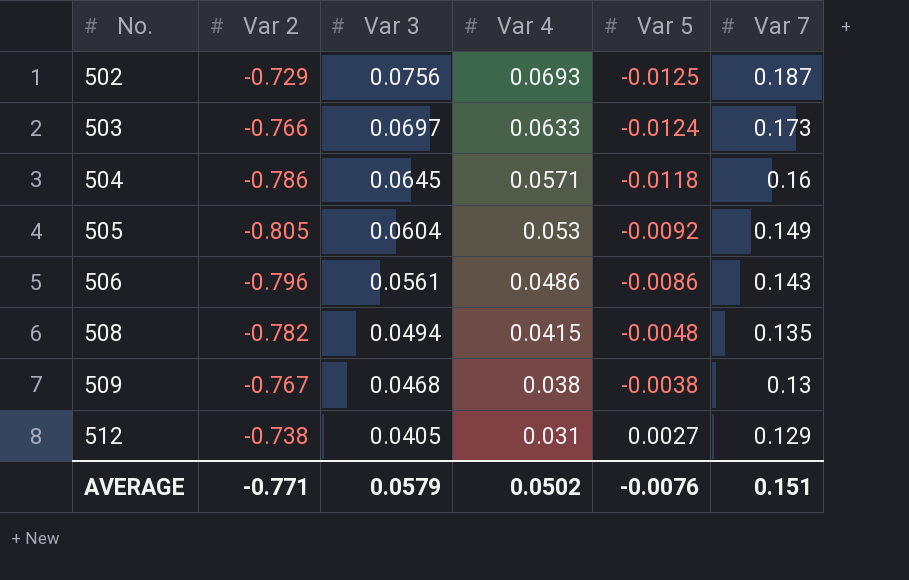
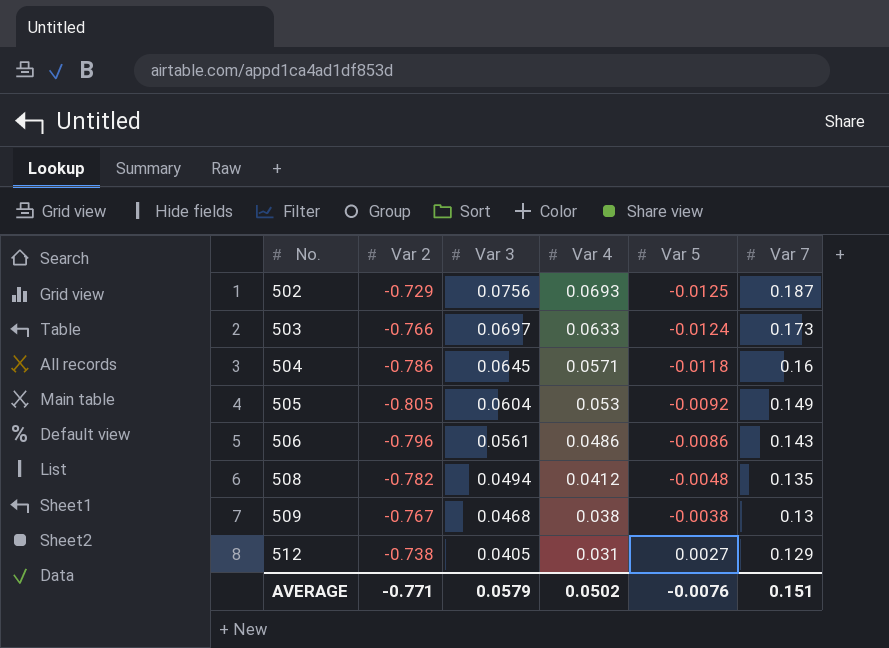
508 | Var 4: 0.0415 -> 0.0412

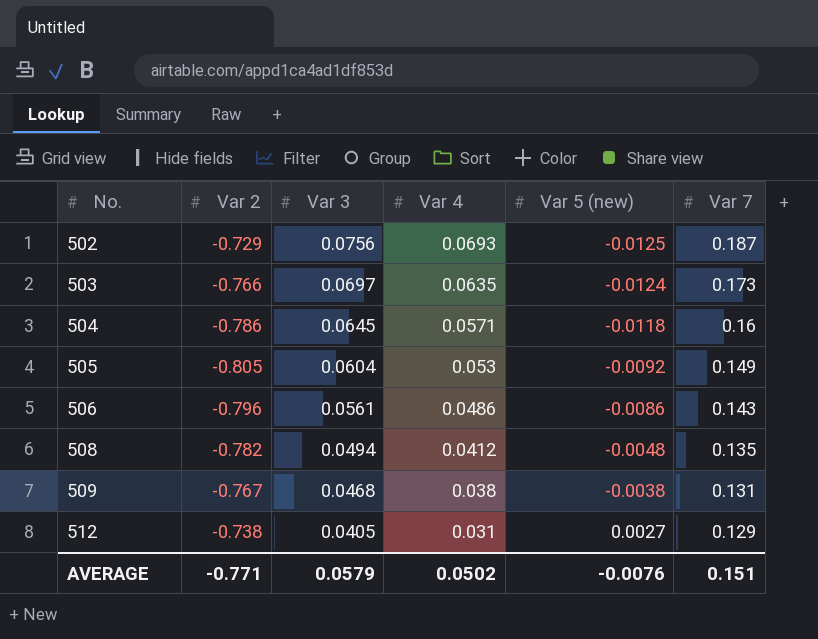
column name: Var 5 -> Var 5 (new)
503 | Var 4: 0.0633 -> 0.0635
509 | Var 7: 0.13 -> 0.131

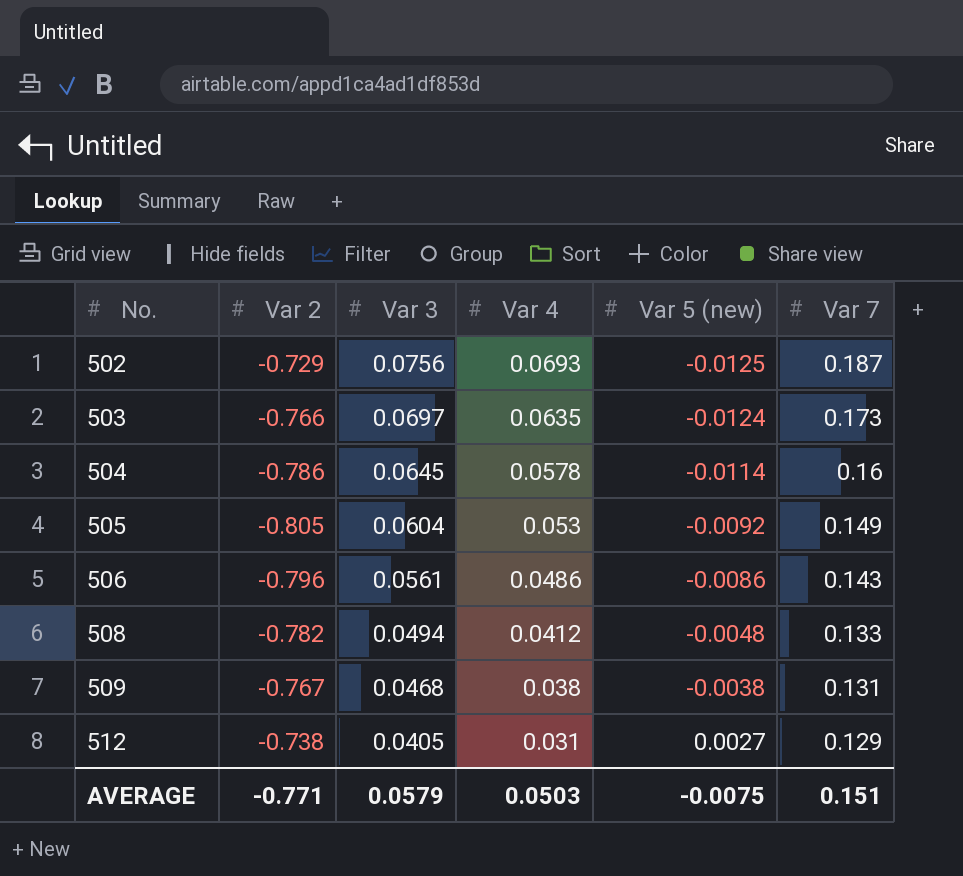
504 | Var 4: 0.0571 -> 0.0578
504 | Var 5 (new): -0.0118 -> -0.0114
508 | Var 7: 0.135 -> 0.133
AVERAGE | Var 4: 0.0502 -> 0.0503
AVERAGE | Var 5 (new): -0.0076 -> -0.0075

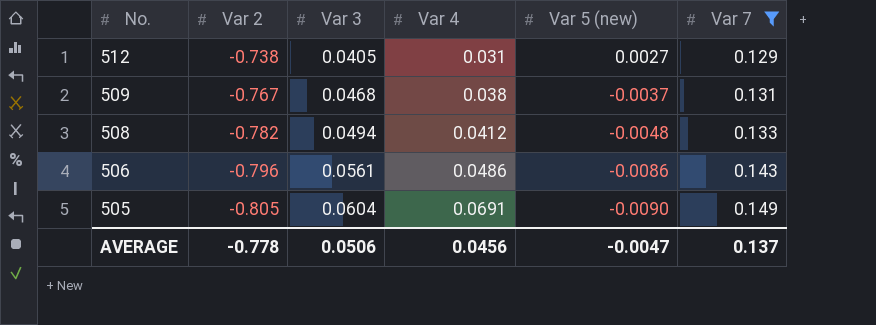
filter: none -> Var 7 <= 0.149
row order: No. ascending -> No. descending
509 | Var 5 (new): -0.0038 -> -0.0037
505 | Var 4: 0.053 -> 0.0691
505 | Var 5 (new): -0.0092 -> -0.0090
AVERAGE | Var 2: -0.771 -> -0.778
AVERAGE | Var 3: 0.0579 -> 0.0506
AVERAGE | Var 4: 0.0503 -> 0.0456
AVERAGE | Var 5 (new): -0.0075 -> -0.0047
AVERAGE | Var 7: 0.151 -> 0.137

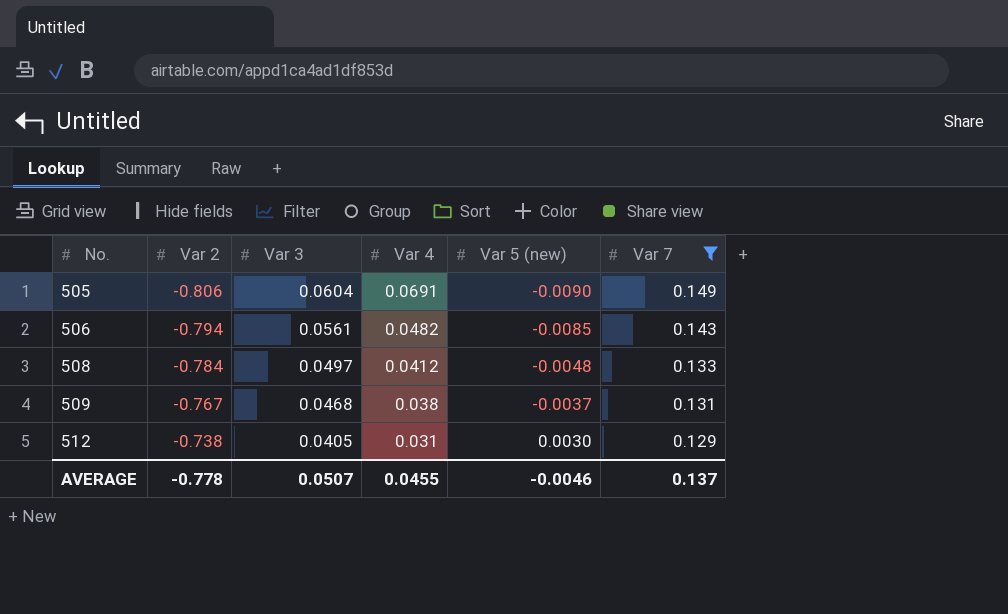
row order: No. descending -> No. ascending
505 | Var 2: -0.805 -> -0.806
506 | Var 2: -0.796 -> -0.794
506 | Var 4: 0.0486 -> 0.0482
506 | Var 5 (new): -0.0086 -> -0.0085
508 | Var 2: -0.782 -> -0.784
508 | Var 3: 0.0494 -> 0.0497
512 | Var 5 (new): 0.0027 -> 0.0030
AVERAGE | Var 3: 0.0506 -> 0.0507
AVERAGE | Var 4: 0.0456 -> 0.0455
AVERAGE | Var 5 (new): -0.0047 -> -0.0046

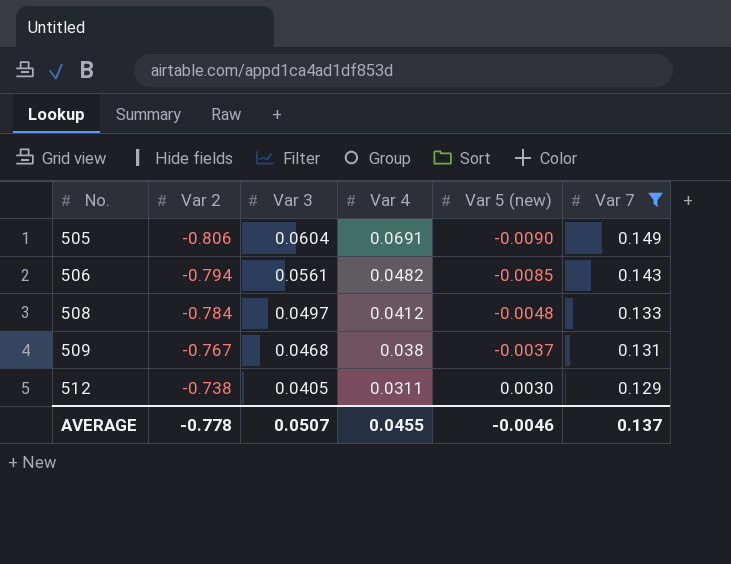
512 | Var 4: 0.031 -> 0.0311

